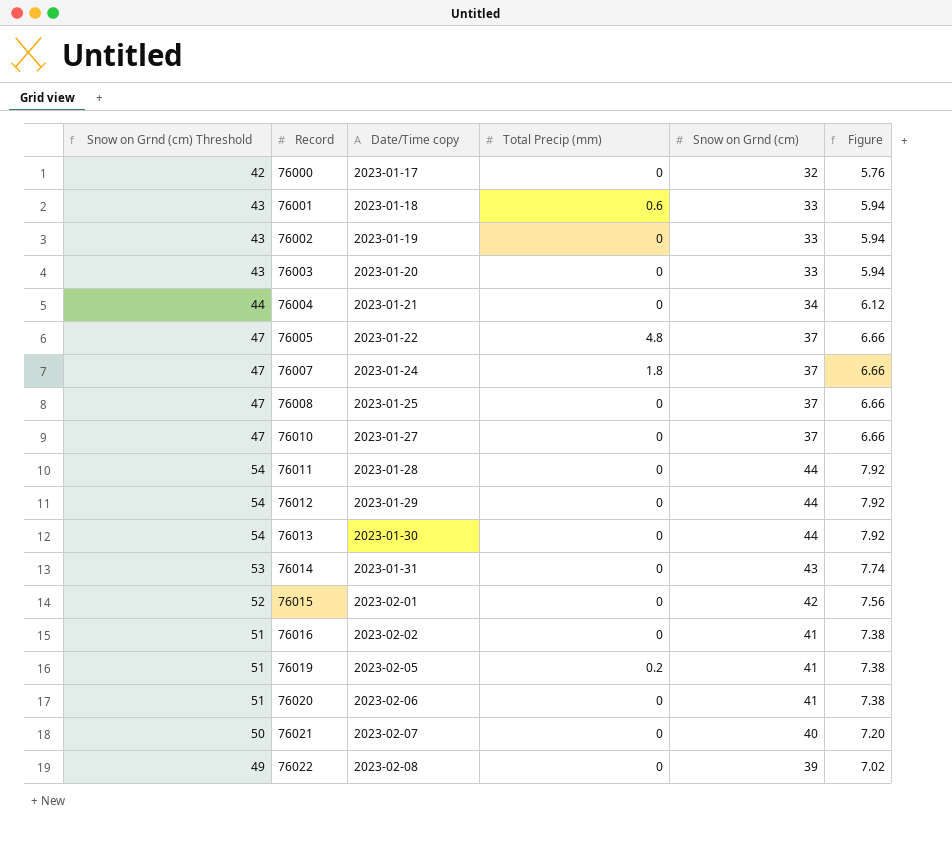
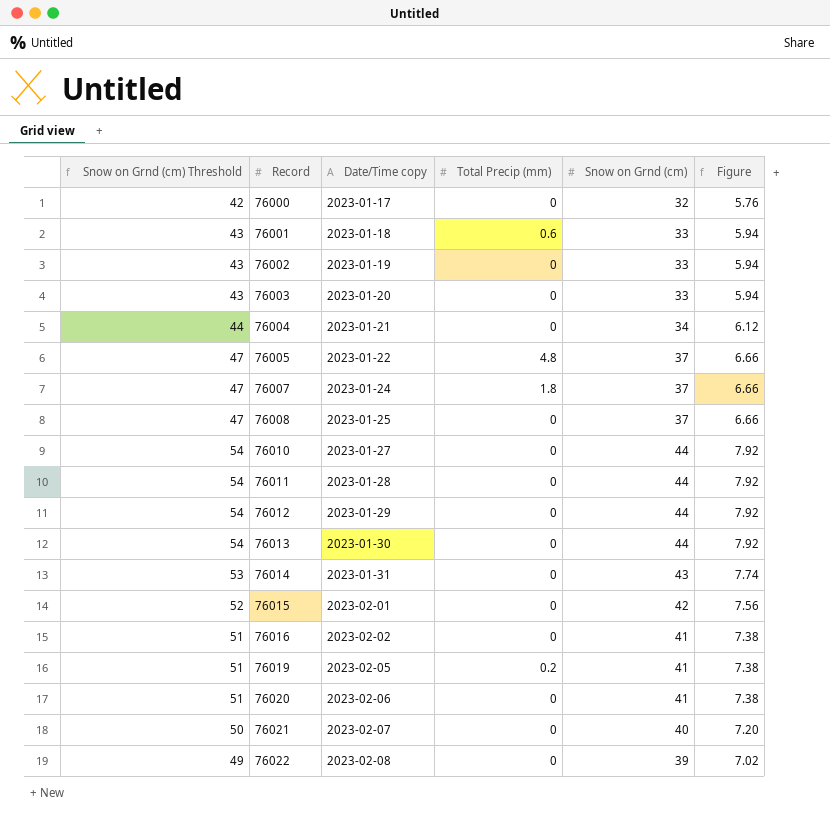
76010 | Snow on Grnd (cm) Threshold: 47 -> 54
76010 | Snow on Grnd (cm): 37 -> 44
76010 | Figure: 6.66 -> 7.92

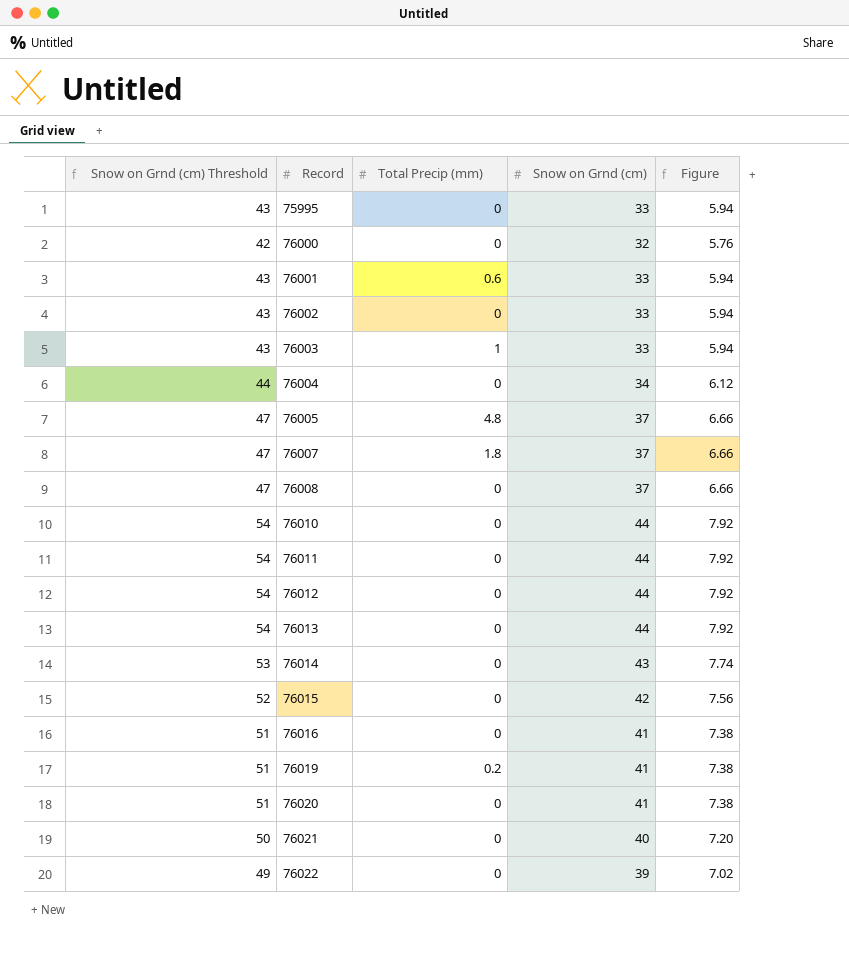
column Date/Time copy | position: 3 -> none
row 75995: none -> 43 | 0 | 33 | 5.94
76003 | Total Precip (mm): 0 -> 1

